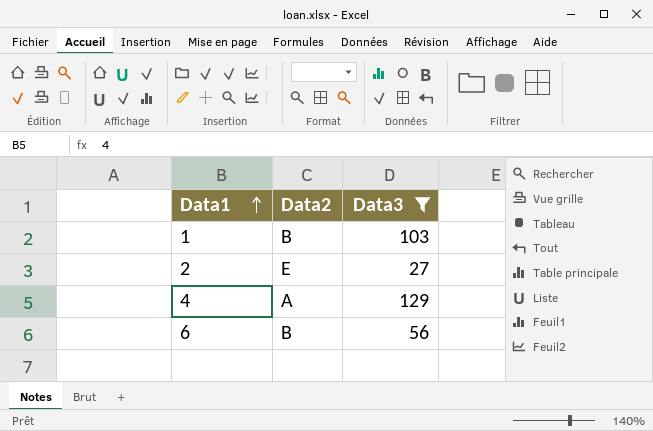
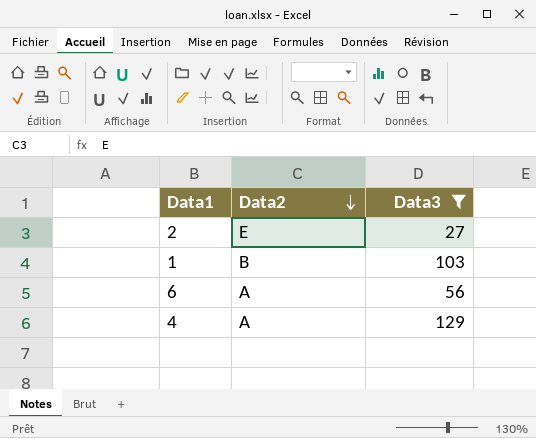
row order: Data1 ascending -> Data2 descending
6 | Data2: B -> A

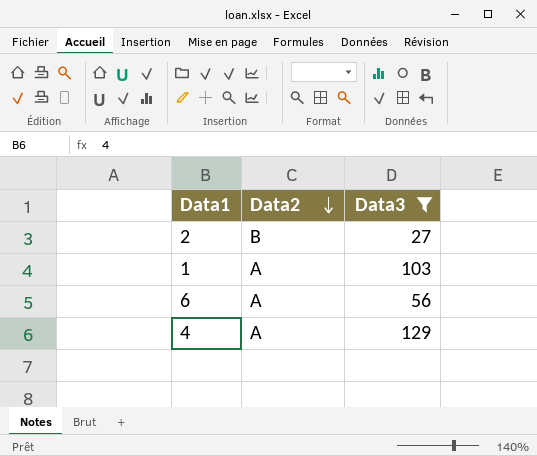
2 | Data2: E -> B
1 | Data2: B -> A

